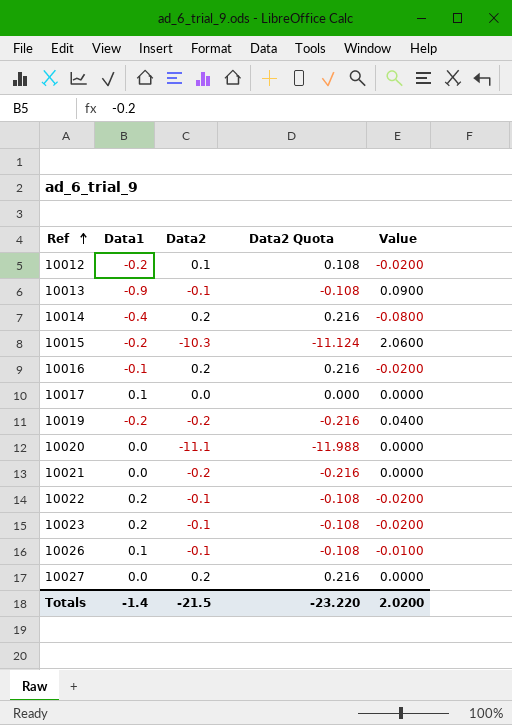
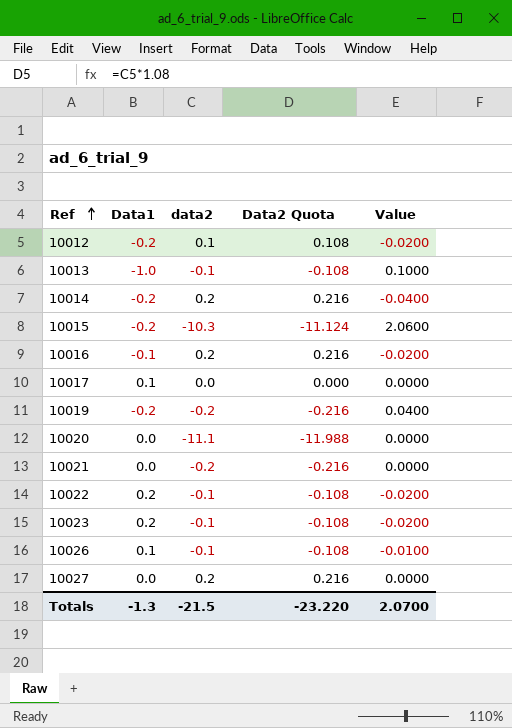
column name: Data2 -> data2
10013 | Data1: -0.9 -> -1.0
10013 | Value: 0.0900 -> 0.1000
10014 | Data1: -0.4 -> -0.2
10014 | Value: -0.0800 -> -0.0400
Totals | Data1: -1.4 -> -1.3
Totals | Value: 2.0200 -> 2.0700

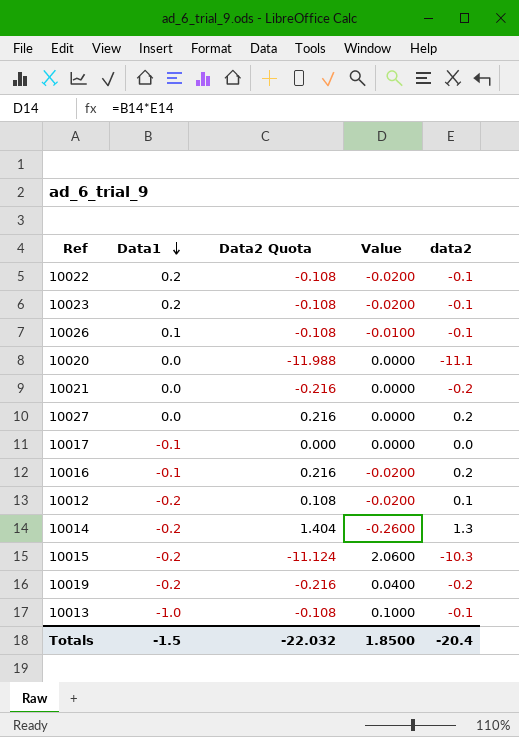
row order: Ref ascending -> Data1 descending
column data2 | position: 3 -> 5
10017 | Data1: 0.1 -> -0.1
10014 | Data2 Quota: 0.216 -> 1.404
10014 | Value: -0.0400 -> -0.2600
10014 | data2: 0.2 -> 1.3
Totals | Data1: -1.3 -> -1.5
Totals | Data2 Quota: -23.220 -> -22.032
Totals | Value: 2.0700 -> 1.8500
Totals | data2: -21.5 -> -20.4

